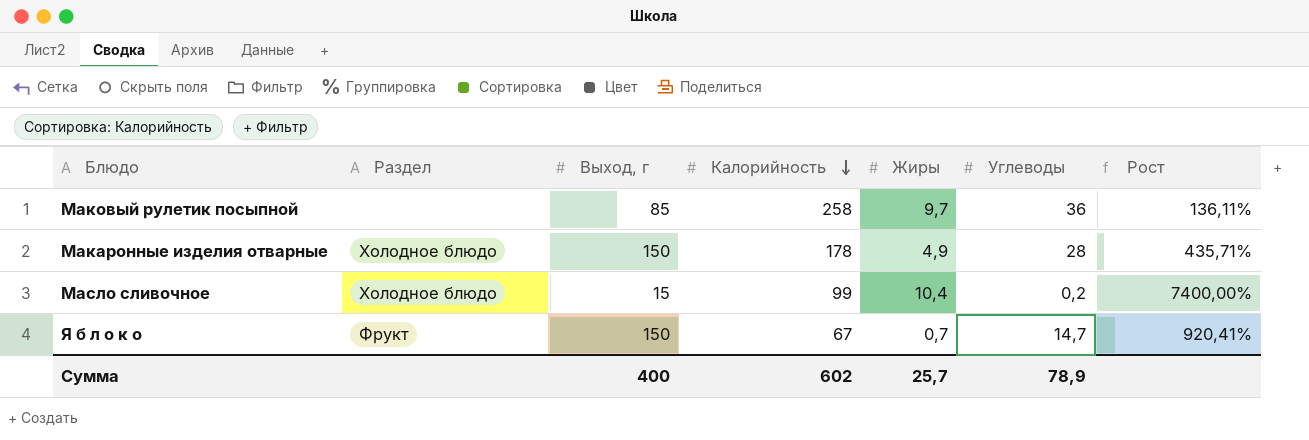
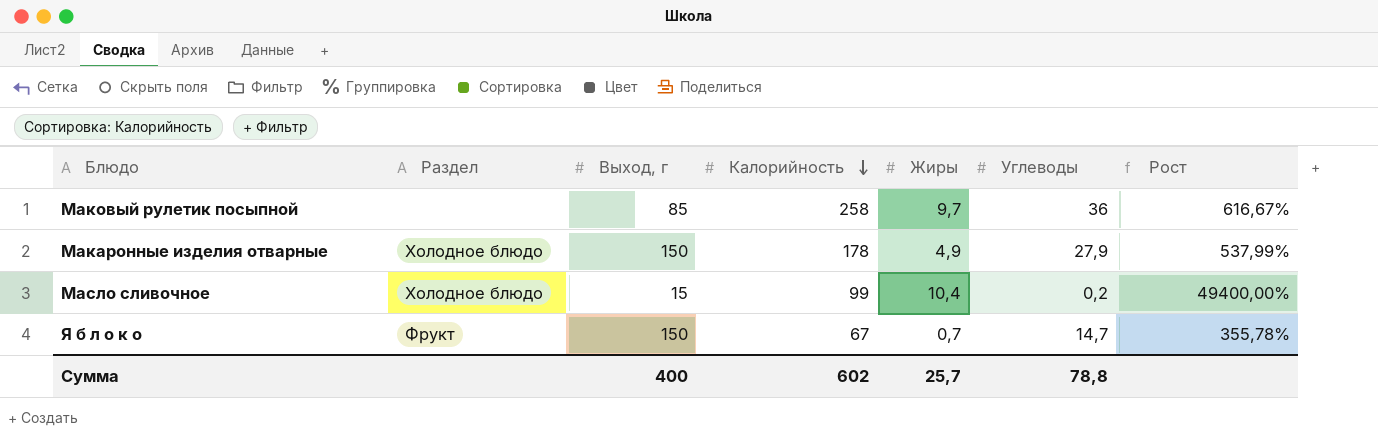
column Рост | formula: ([Выход, г] - [Углеводы]) / [Углеводы] -> ([Калорийность] - [Углеводы]) / [Углеводы]
Макаронные изделия отварные | Углеводы: 28 -> 27,9
Сумма | Углеводы: 78,9 -> 78,8

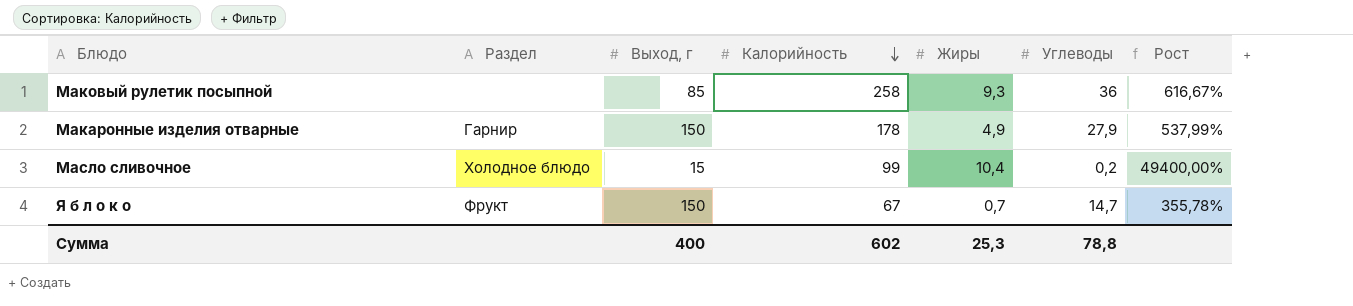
Маковый рулетик посыпной | Жиры: 9,7 -> 9,3
Макаронные изделия отварные | Раздел: Холодное блюдо -> Гарнир
Сумма | Жиры: 25,7 -> 25,3

